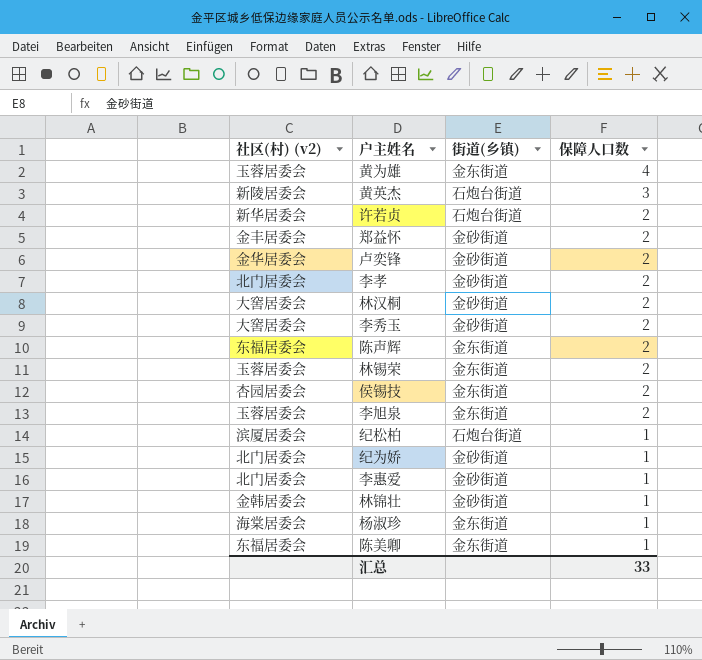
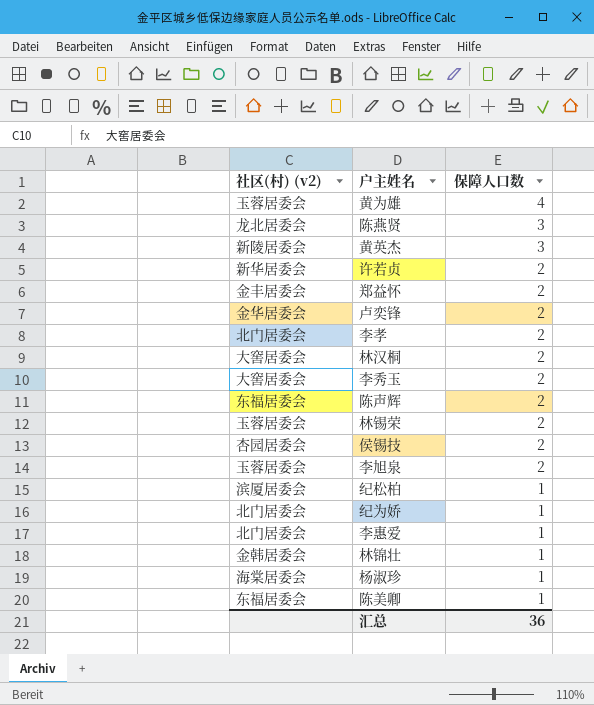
column 街道(乡镇) | position: 3 -> none
row 陈燕贤: none -> 龙北居委会 | 3
汇总 | 保障人口数: 33 -> 36

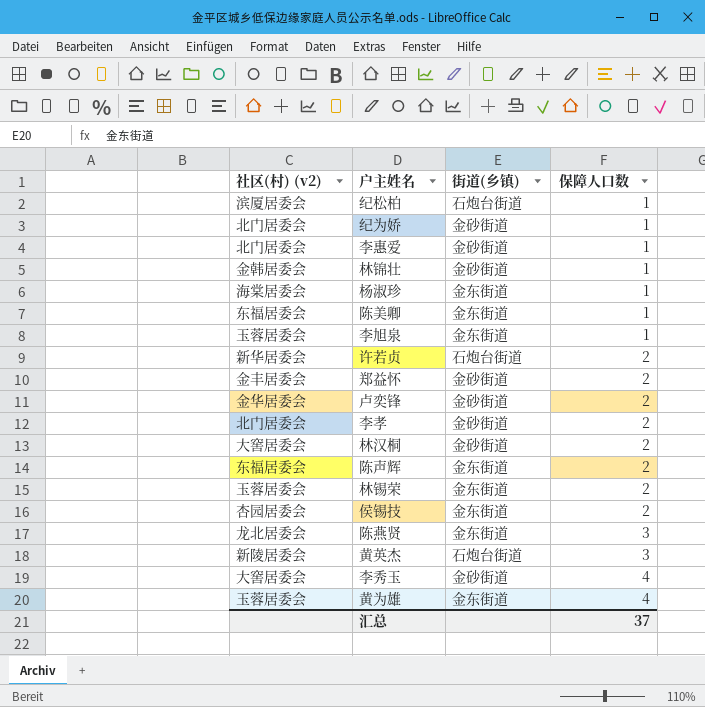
row order: 保障人口数 descending -> 保障人口数 ascending
column 街道(乡镇) | position: none -> 3
李旭泉 | 保障人口数: 2 -> 1
李秀玉 | 保障人口数: 2 -> 4
汇总 | 保障人口数: 36 -> 37

